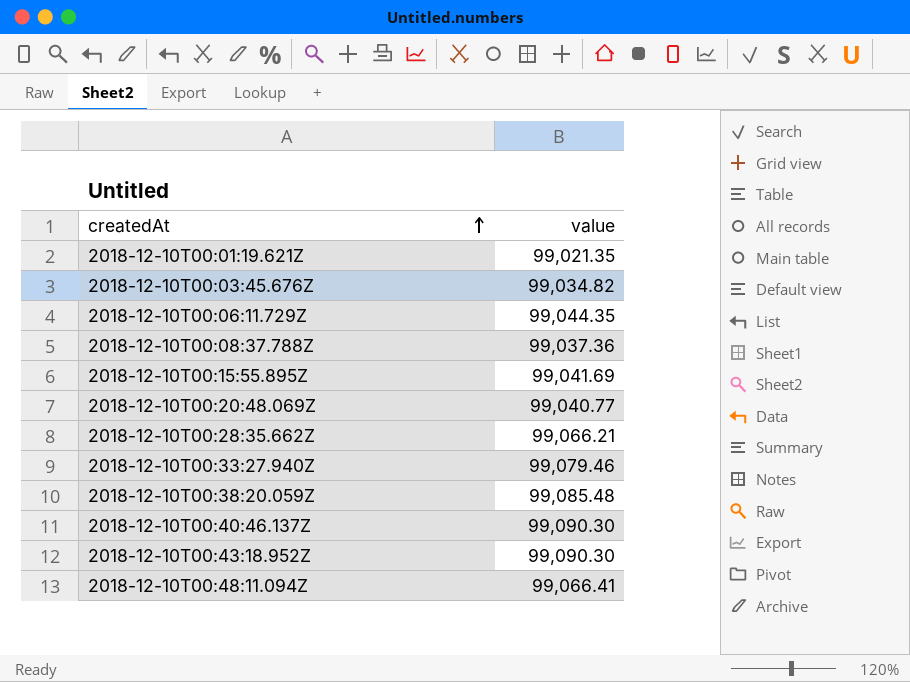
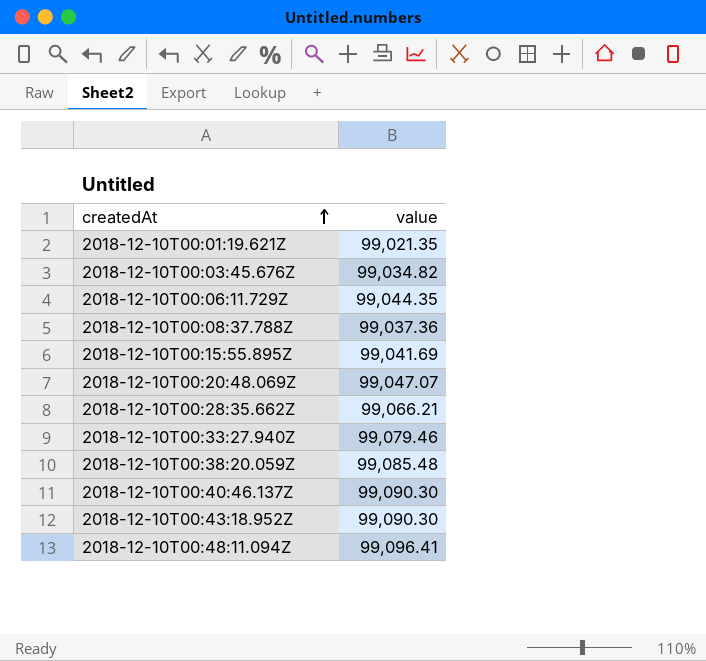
2018-12-10T00:20:48.069Z | value: 99,040.77 -> 99,047.07
2018-12-10T00:48:11.094Z | value: 99,066.41 -> 99,096.41

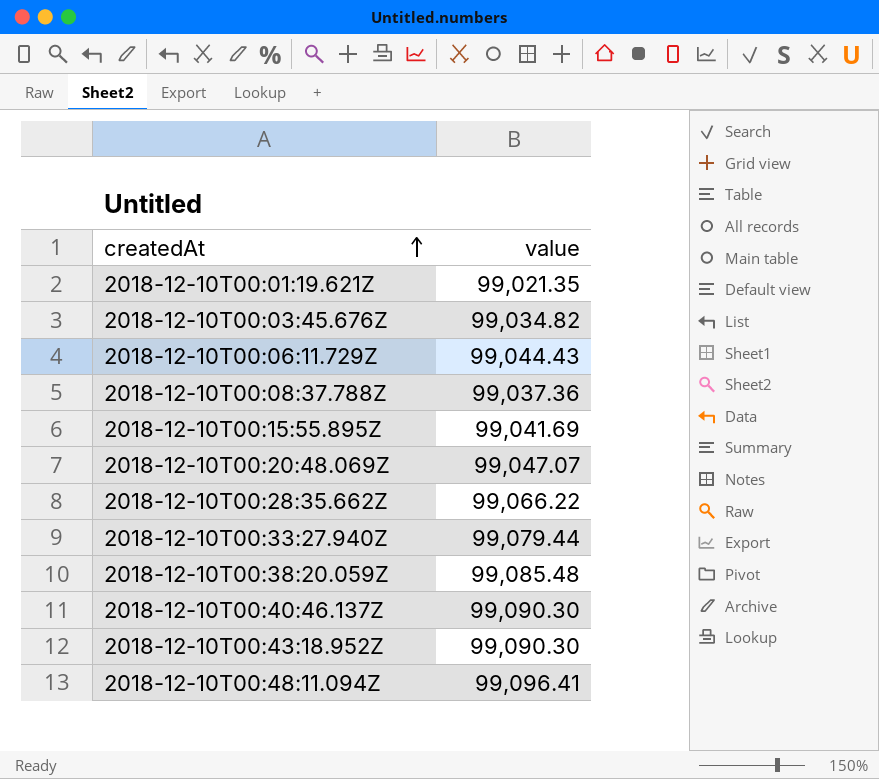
2018-12-10T00:06:11.729Z | value: 99,044.35 -> 99,044.43
2018-12-10T00:28:35.662Z | value: 99,066.21 -> 99,066.22
2018-12-10T00:33:27.940Z | value: 99,079.46 -> 99,079.44

